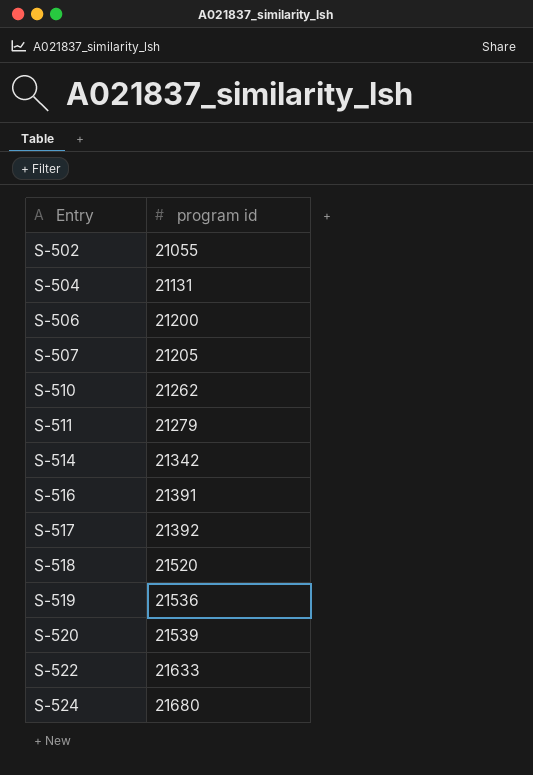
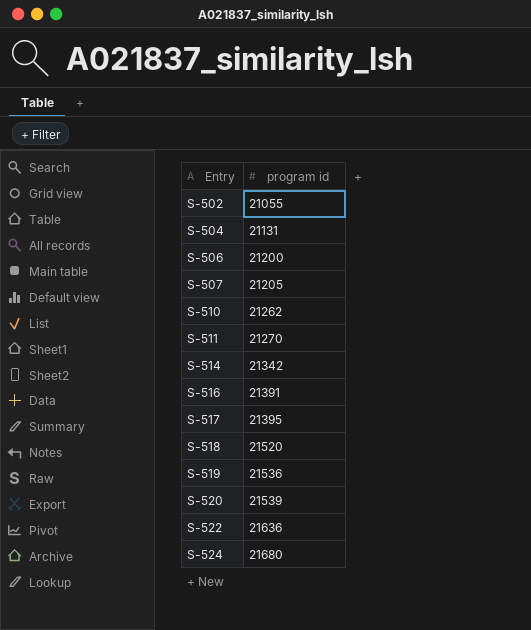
S-511 | program id: 21279 -> 21270
S-517 | program id: 21392 -> 21395
S-522 | program id: 21633 -> 21636

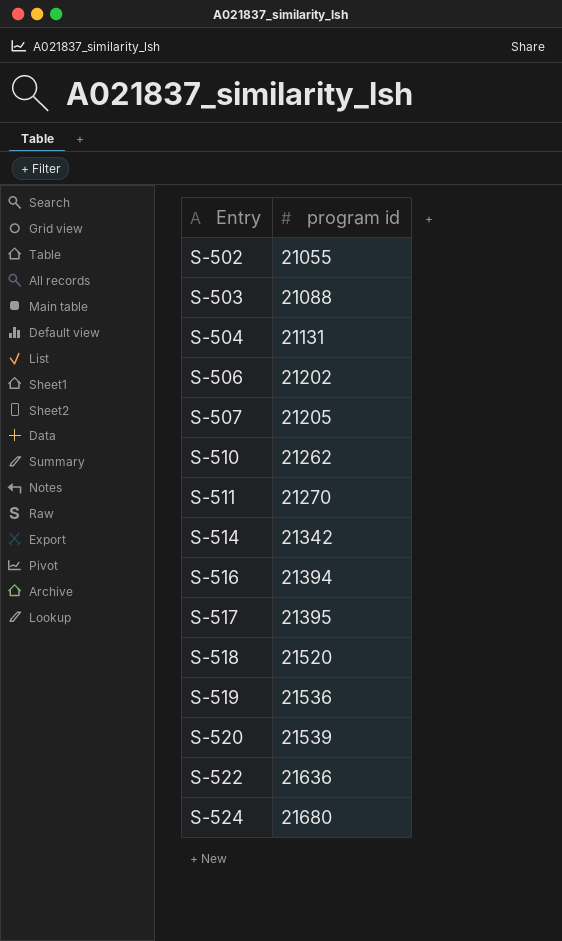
row S-503: none -> 21088
S-506 | program id: 21200 -> 21202
S-516 | program id: 21391 -> 21394

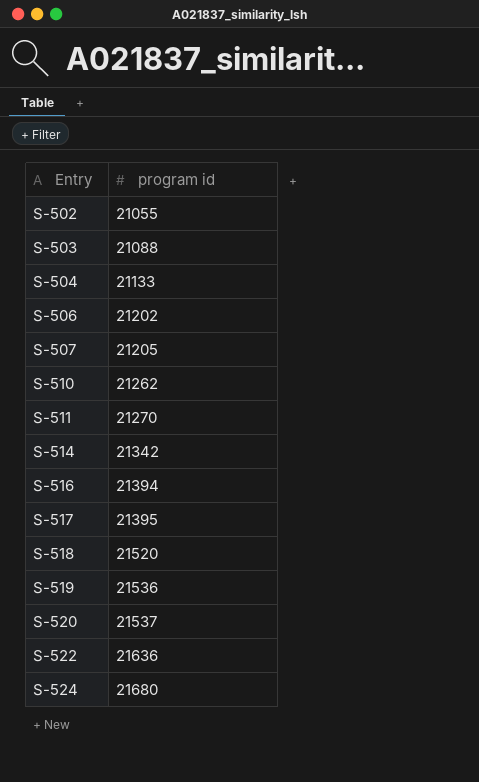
S-504 | program id: 21131 -> 21133
S-520 | program id: 21539 -> 21537

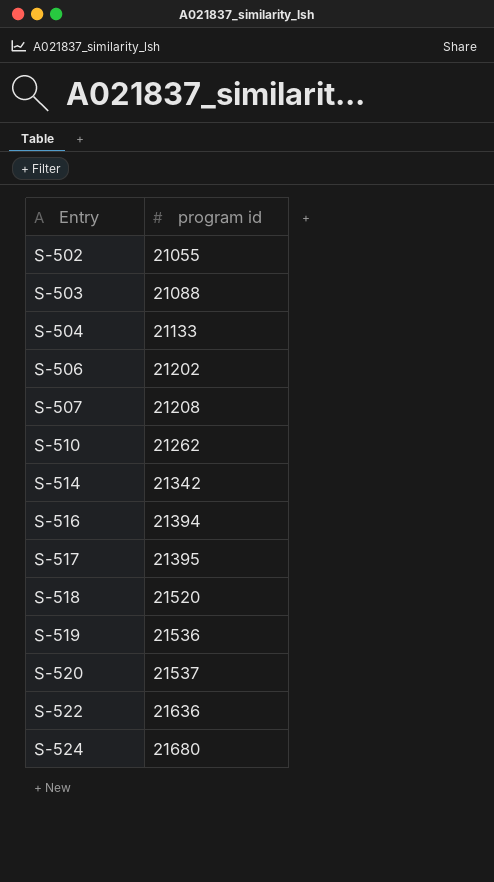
row S-511: 21270 -> none
S-507 | program id: 21205 -> 21208

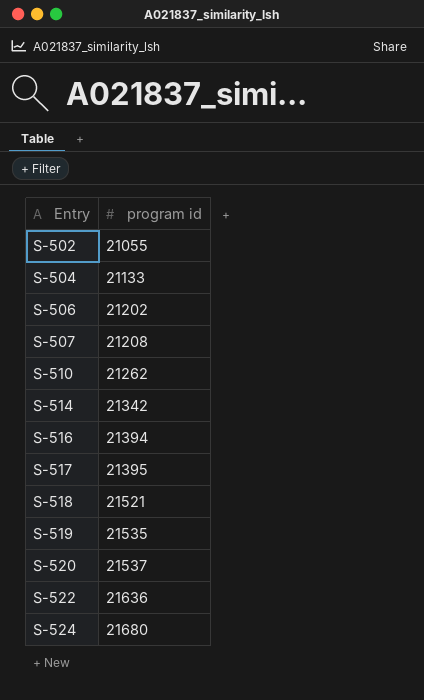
row S-503: 21088 -> none
S-518 | program id: 21520 -> 21521
S-519 | program id: 21536 -> 21535

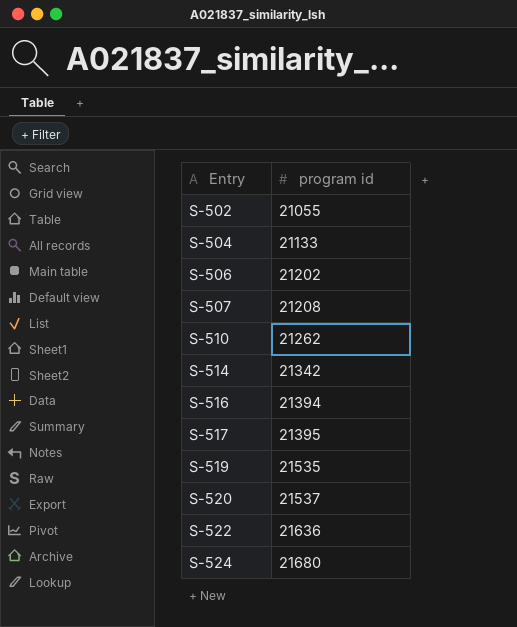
row S-518: 21521 -> none

